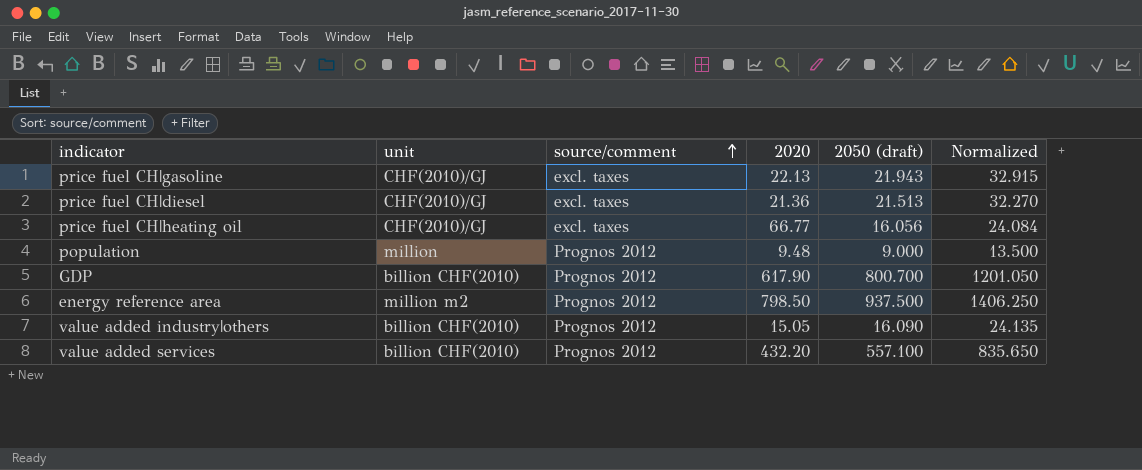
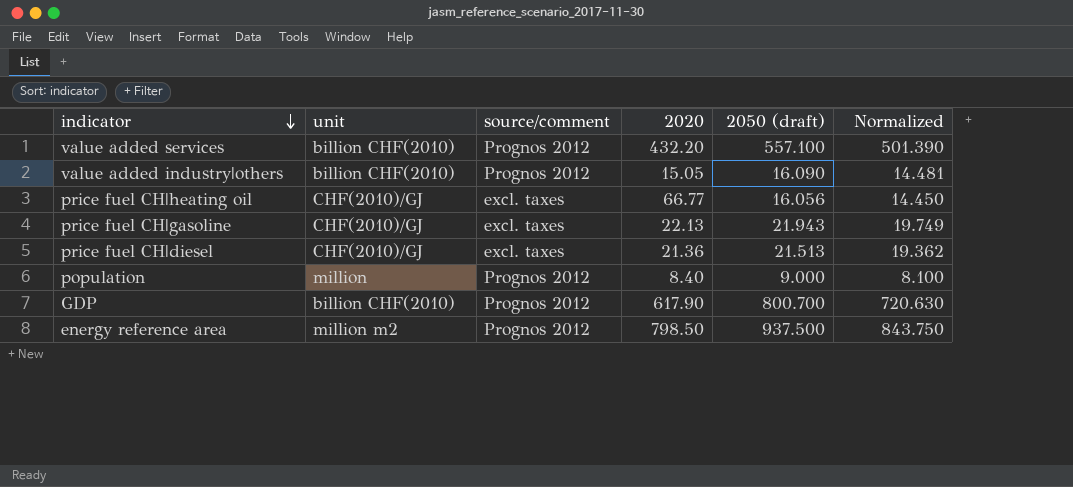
row order: source/comment ascending -> indicator descending
column Normalized | formula: [2050 (draft)] * 1.5 -> [2050 (draft)] * 0.9
population | 2020: 9.48 -> 8.40

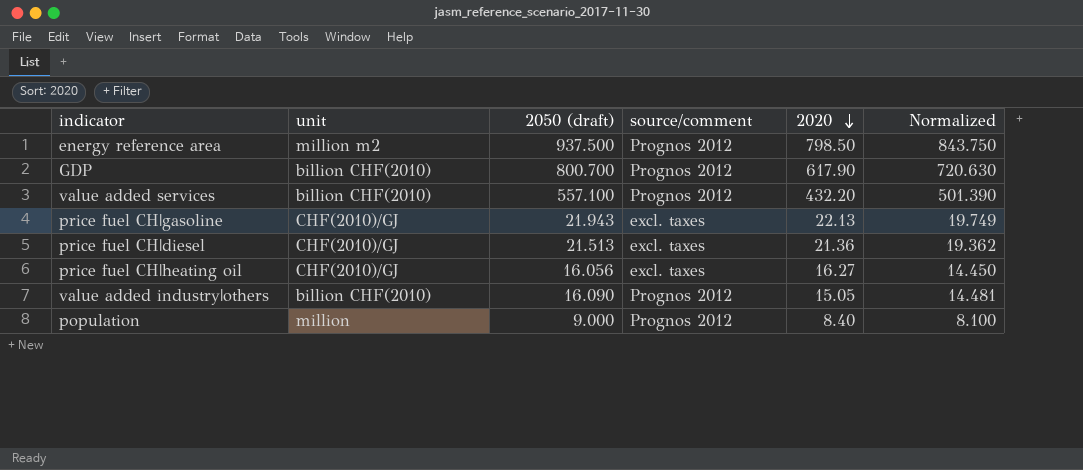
row order: indicator descending -> 2020 descending
column 2050 (draft) | position: 5 -> 3
price fuel CH|heating oil | 2020: 66.77 -> 16.27

